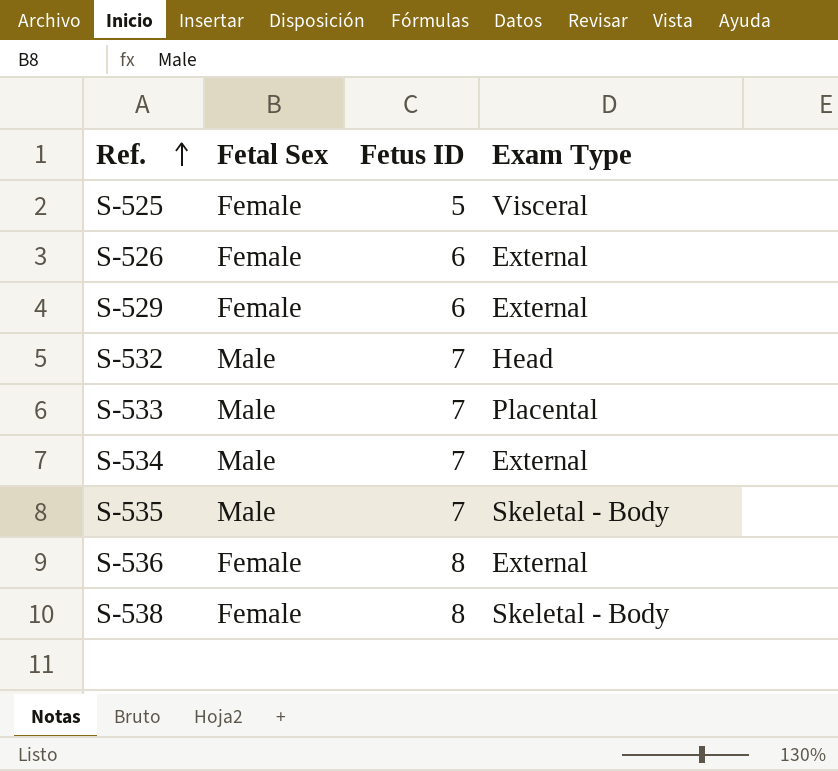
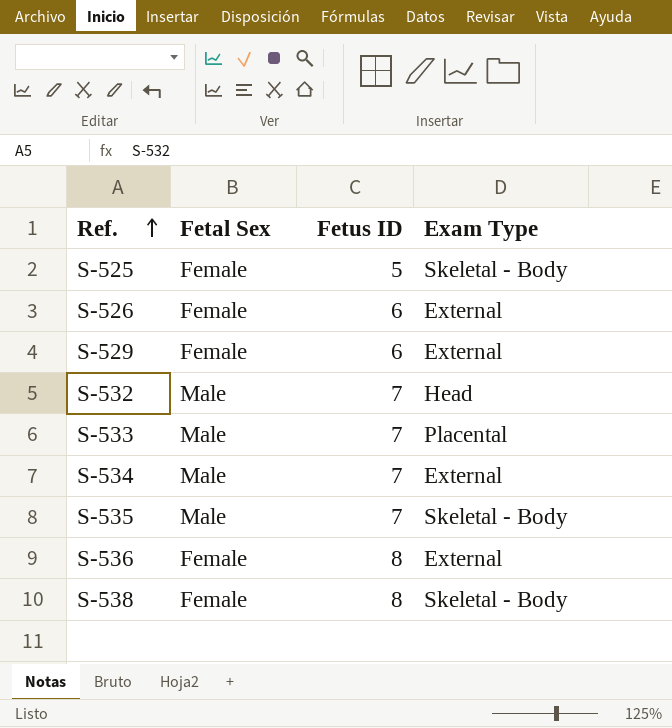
S-525 | Exam Type: Visceral -> Skeletal - Body

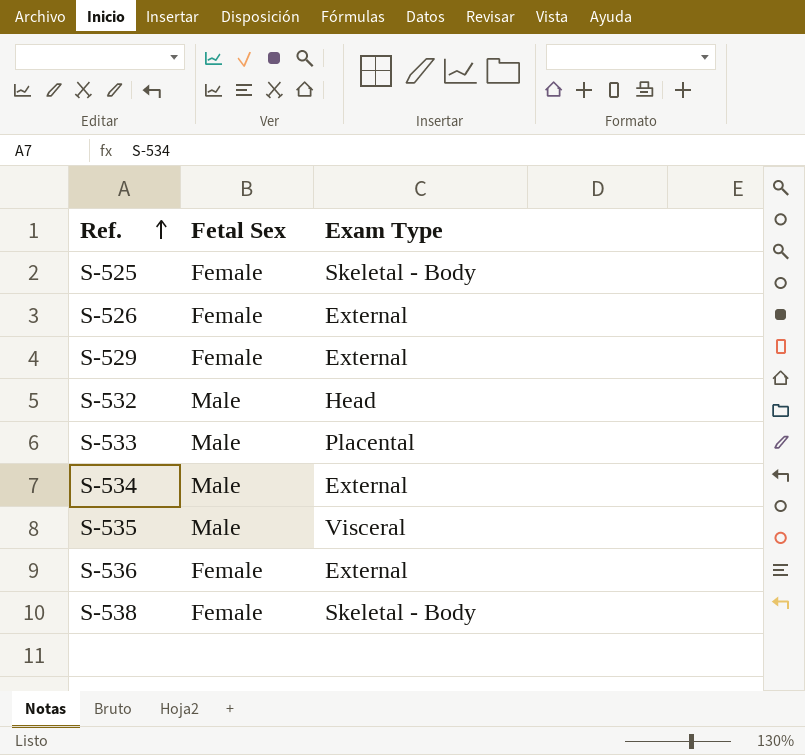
column Fetus ID | position: 3 -> none
S-535 | Exam Type: Skeletal - Body -> Visceral

